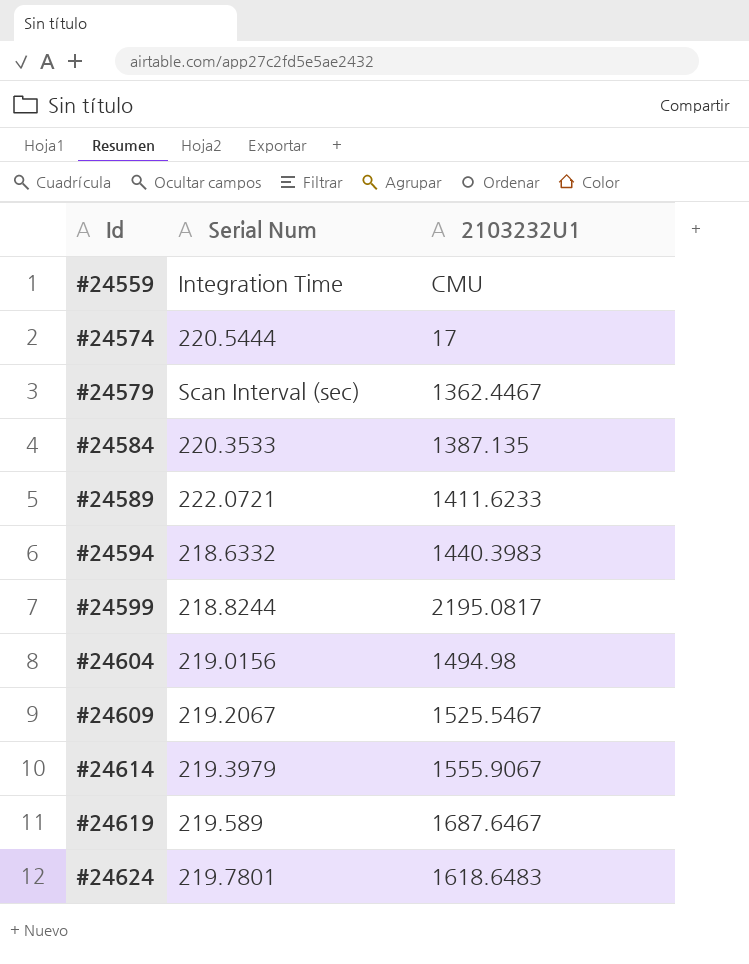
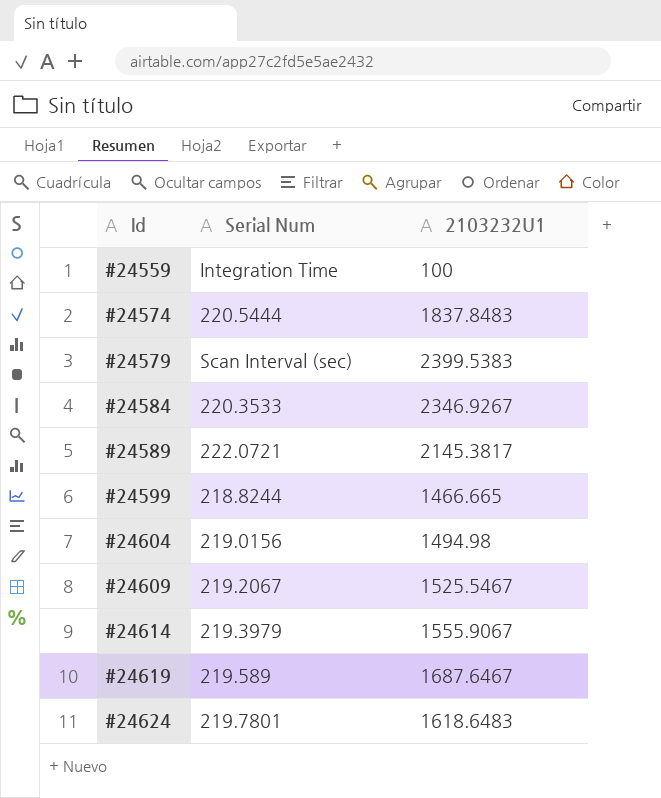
row #24594: 218.6332 | 1440.3983 -> none
#24559 | 2103232U1: CMU -> 100
#24574 | 2103232U1: 17 -> 1837.8483
#24579 | 2103232U1: 1362.4467 -> 2399.5383
#24584 | 2103232U1: 1387.135 -> 2346.9267
#24589 | 2103232U1: 1411.6233 -> 2145.3817
#24599 | 2103232U1: 2195.0817 -> 1466.665

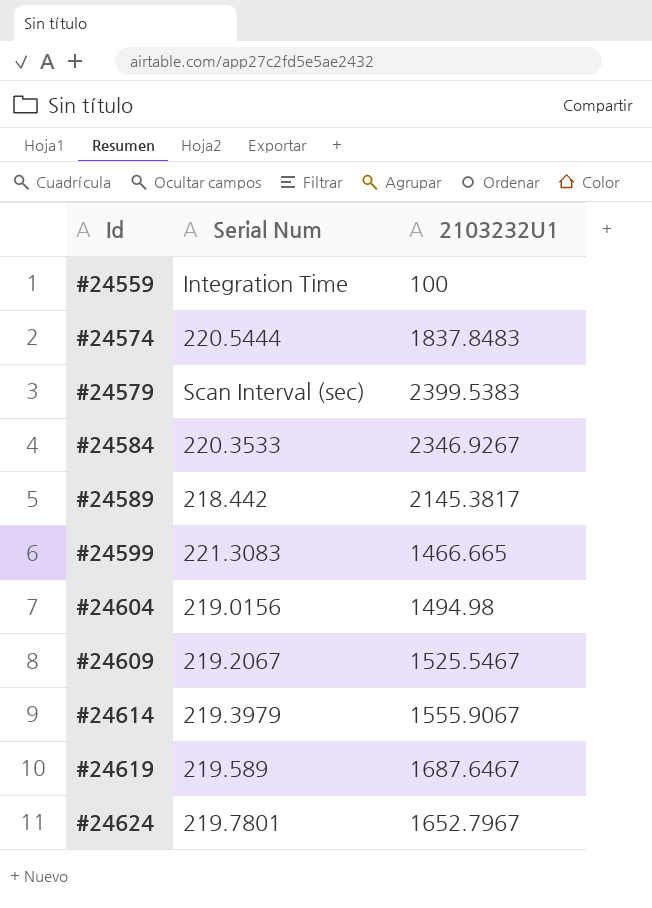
#24589 | Serial Num: 222.0721 -> 218.442
#24599 | Serial Num: 218.8244 -> 221.3083
#24624 | 2103232U1: 1618.6483 -> 1652.7967

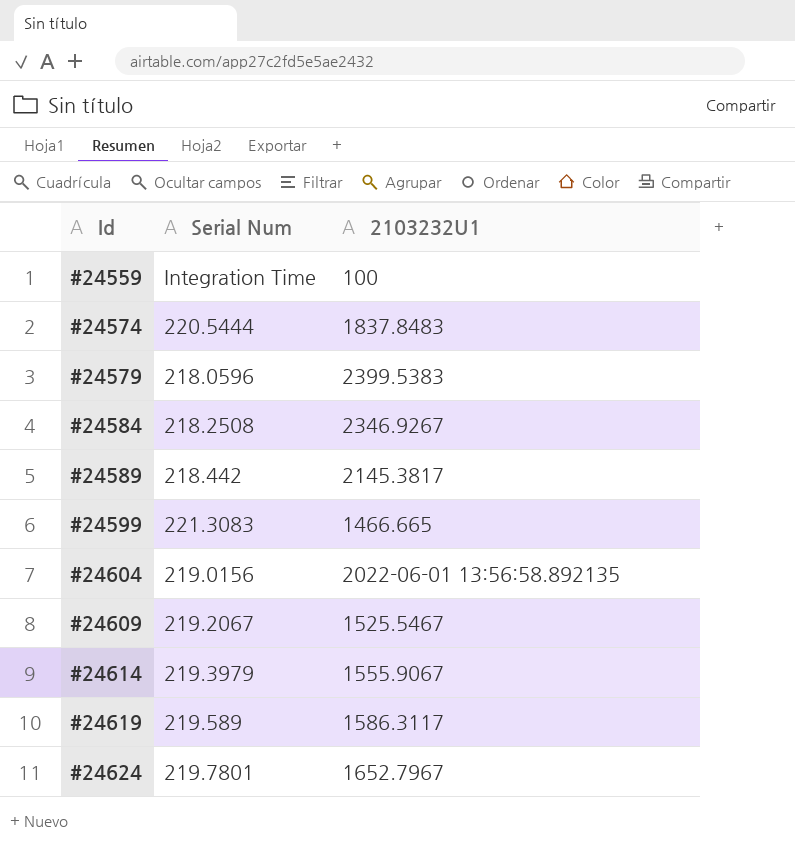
#24579 | Serial Num: Scan Interval (sec) -> 218.0596
#24584 | Serial Num: 220.3533 -> 218.2508
#24604 | 2103232U1: 1494.98 -> 2022-06-01 13:56:58.892135
#24619 | 2103232U1: 1687.6467 -> 1586.3117

